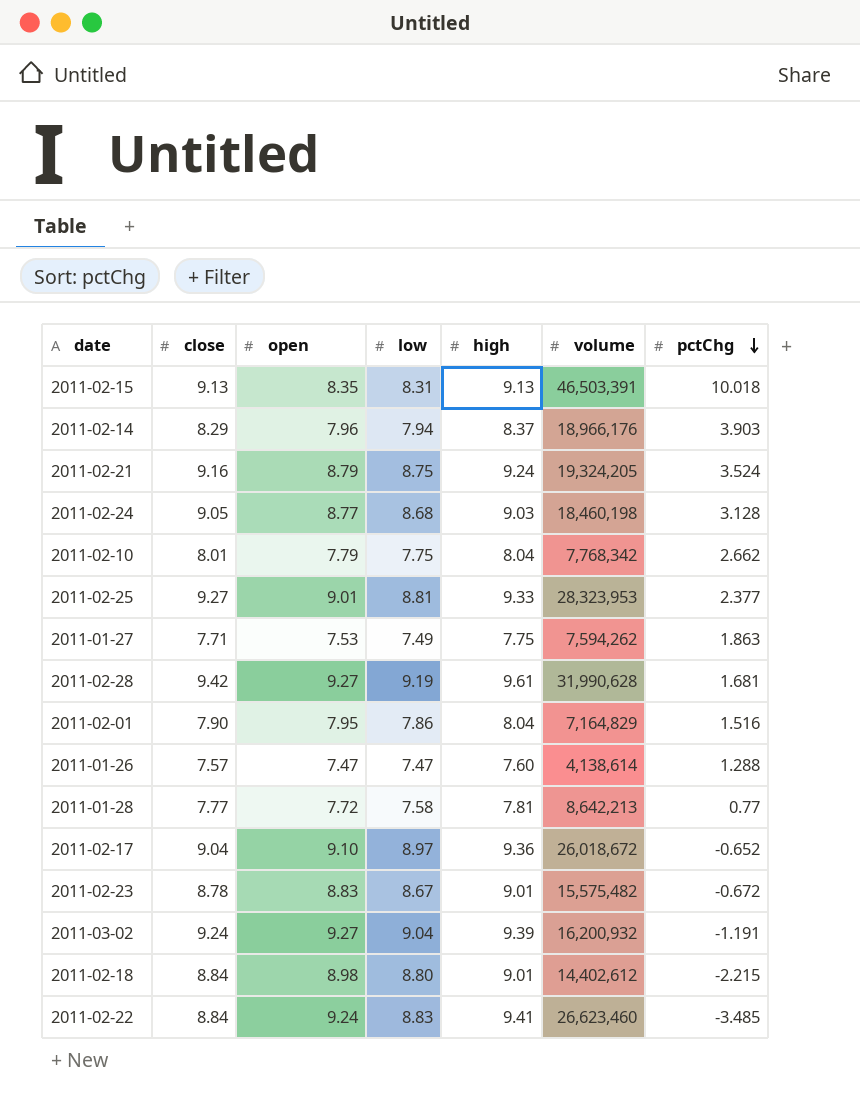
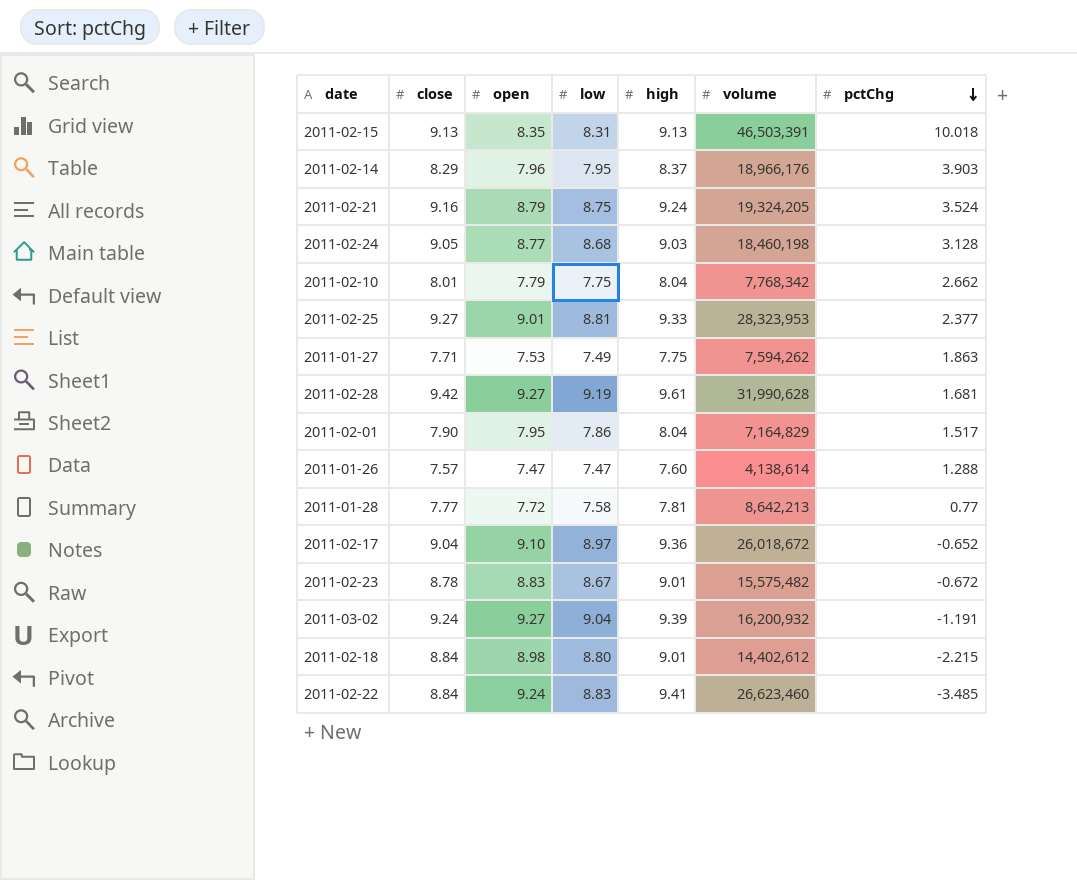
2011-02-14 | low: 7.94 -> 7.95
2011-02-01 | pctChg: 1.516 -> 1.517

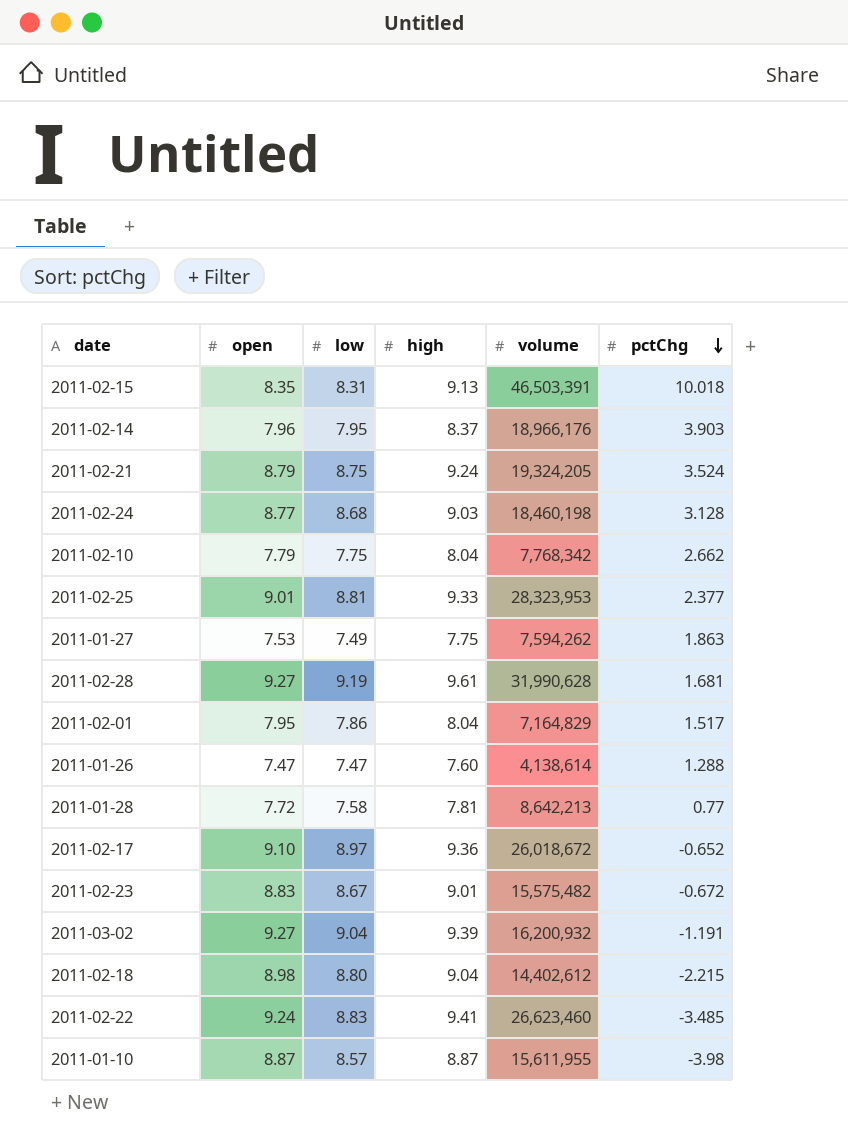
column close | position: 2 -> none
2011-02-18 | high: 9.01 -> 9.04
row 2011-01-10: none -> 8.87 | 8.57 | 8.87 | 15,611,955 | -3.98

